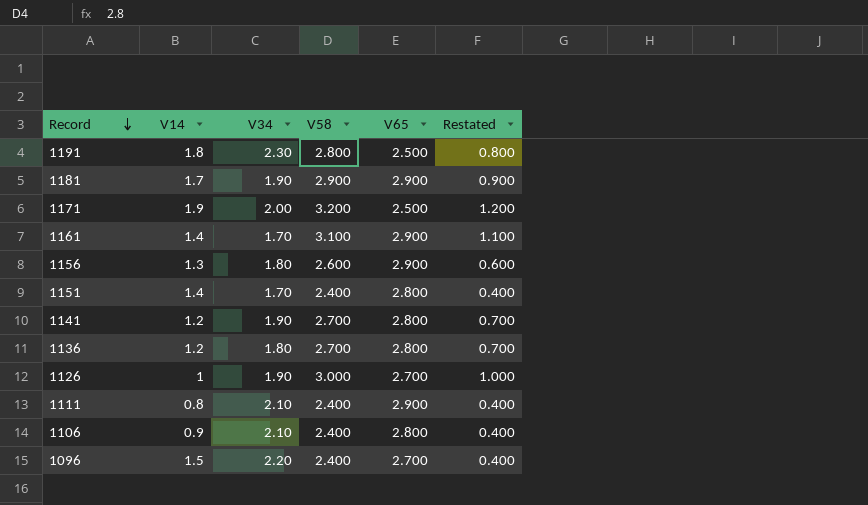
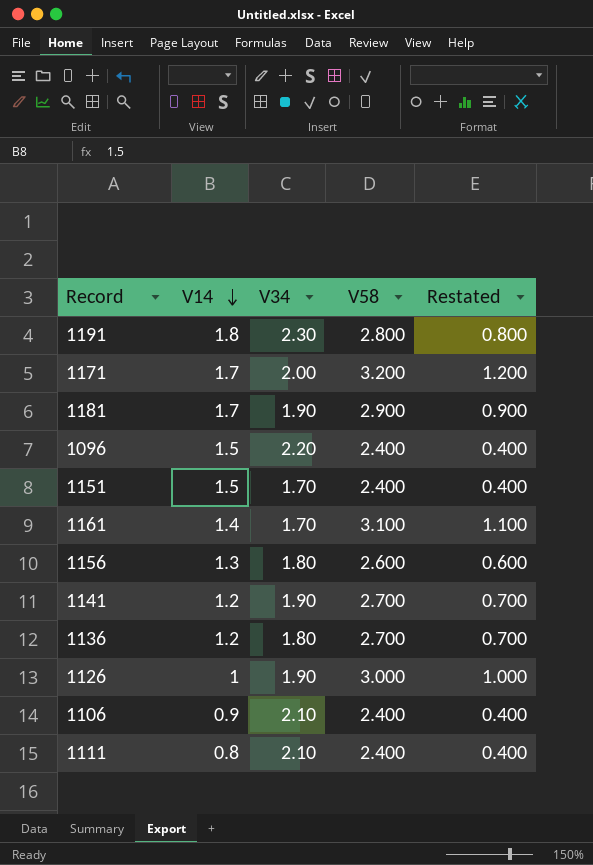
row order: Record descending -> V14 descending
column V65 | position: 5 -> none
1171 | V14: 1.9 -> 1.7
1151 | V14: 1.4 -> 1.5

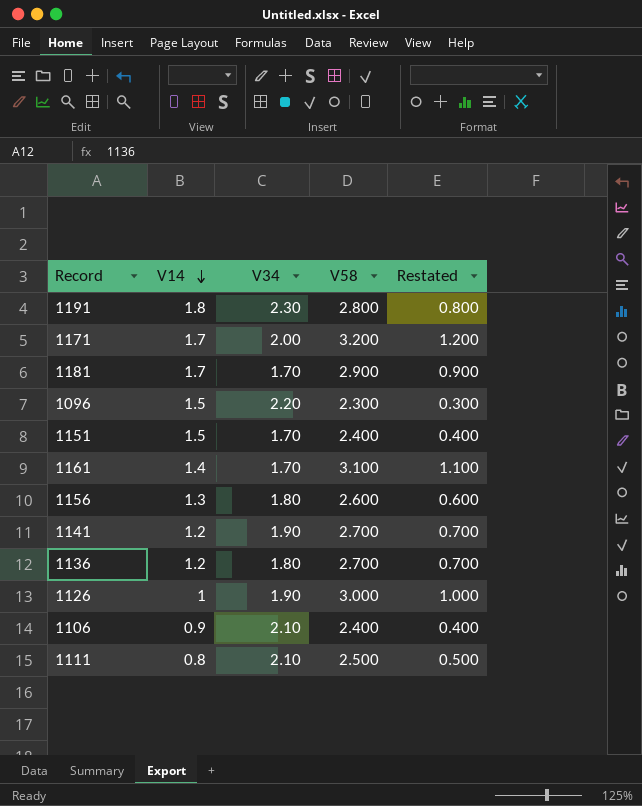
1181 | V34: 1.90 -> 1.70
1096 | V58: 2.400 -> 2.300
1096 | Restated: 0.400 -> 0.300
1111 | V58: 2.400 -> 2.500
1111 | Restated: 0.400 -> 0.500

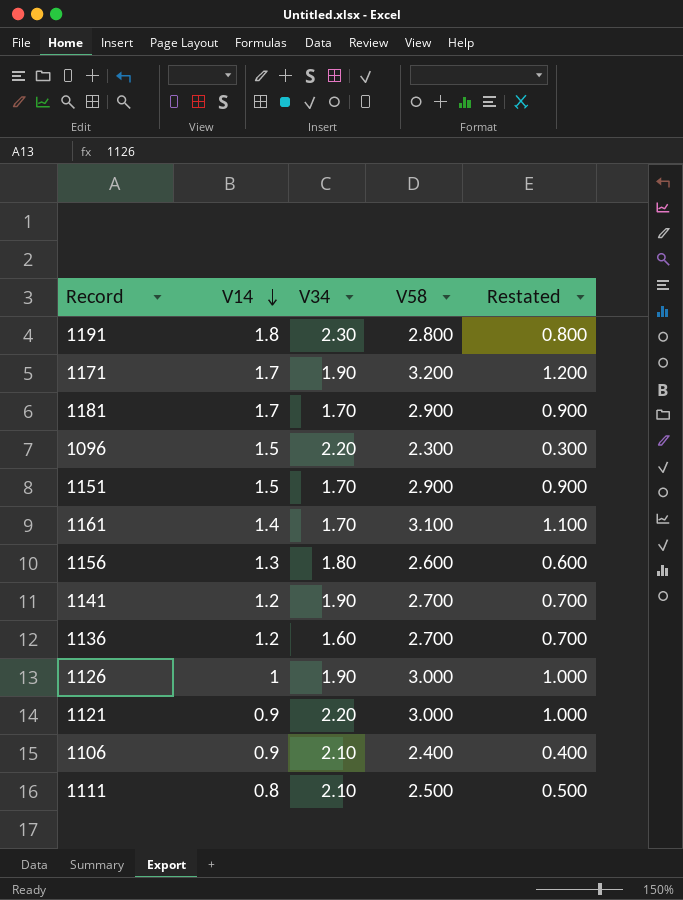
1171 | V34: 2.00 -> 1.90
1151 | V58: 2.400 -> 2.900
1151 | Restated: 0.400 -> 0.900
1136 | V34: 1.80 -> 1.60
row 1121: none -> 0.9 | 2.20 | 3.000 | 1.000

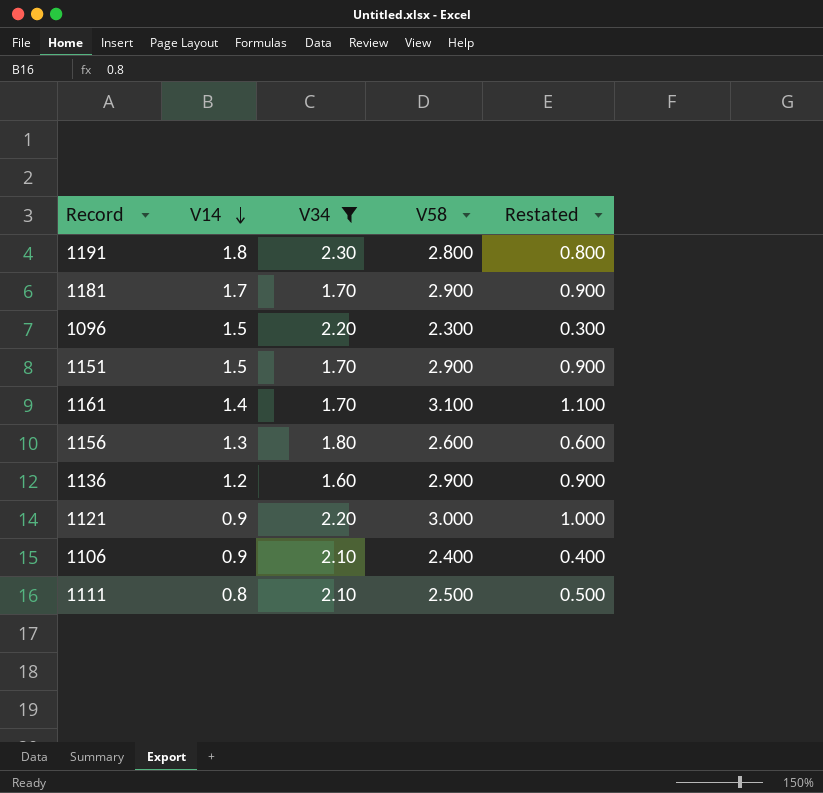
filter: none -> V34 != 1.90
1136 | V58: 2.700 -> 2.900
1136 | Restated: 0.700 -> 0.900

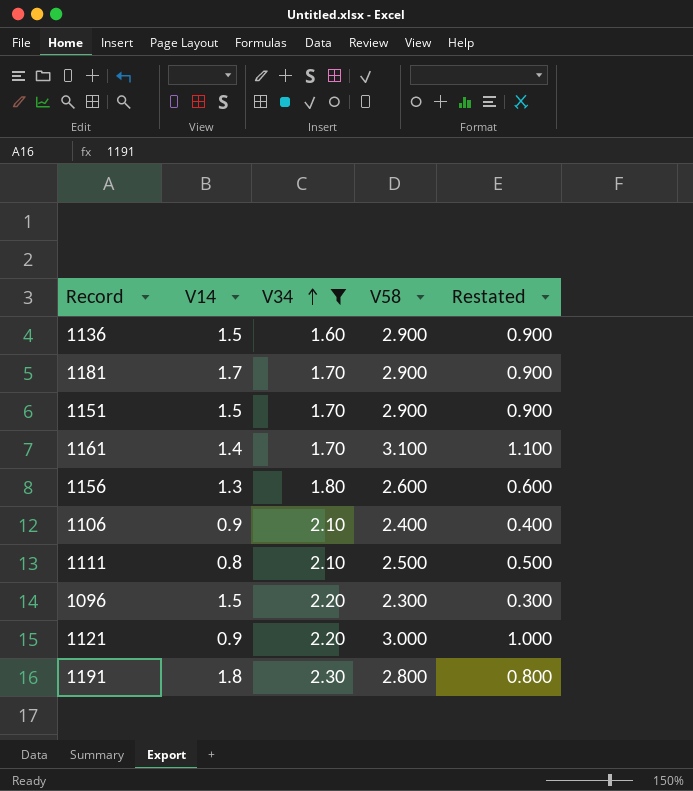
row order: V14 descending -> V34 ascending
1136 | V14: 1.2 -> 1.5

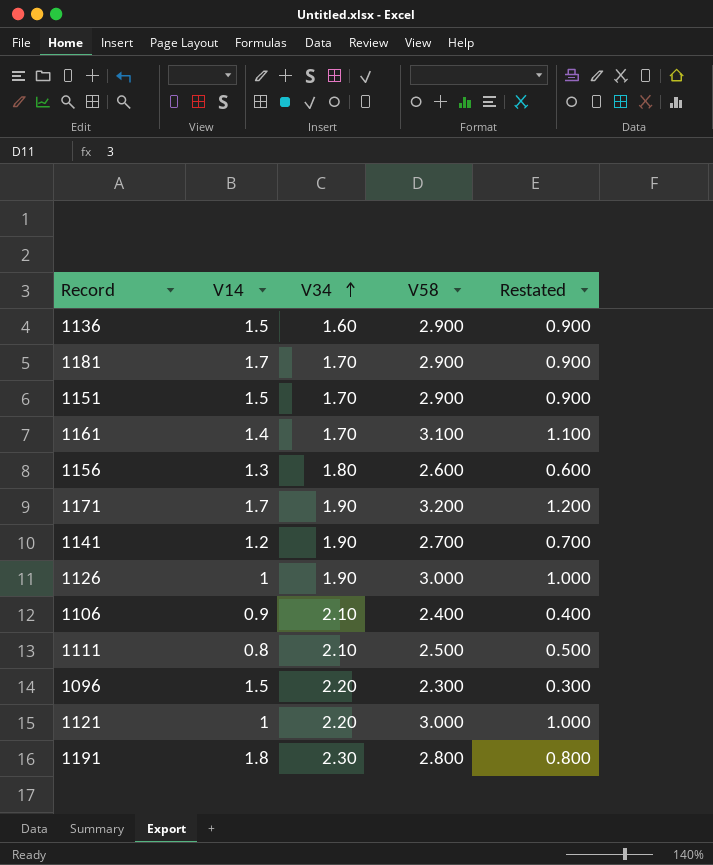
filter: V34 != 1.90 -> none
1121 | V14: 0.9 -> 1

